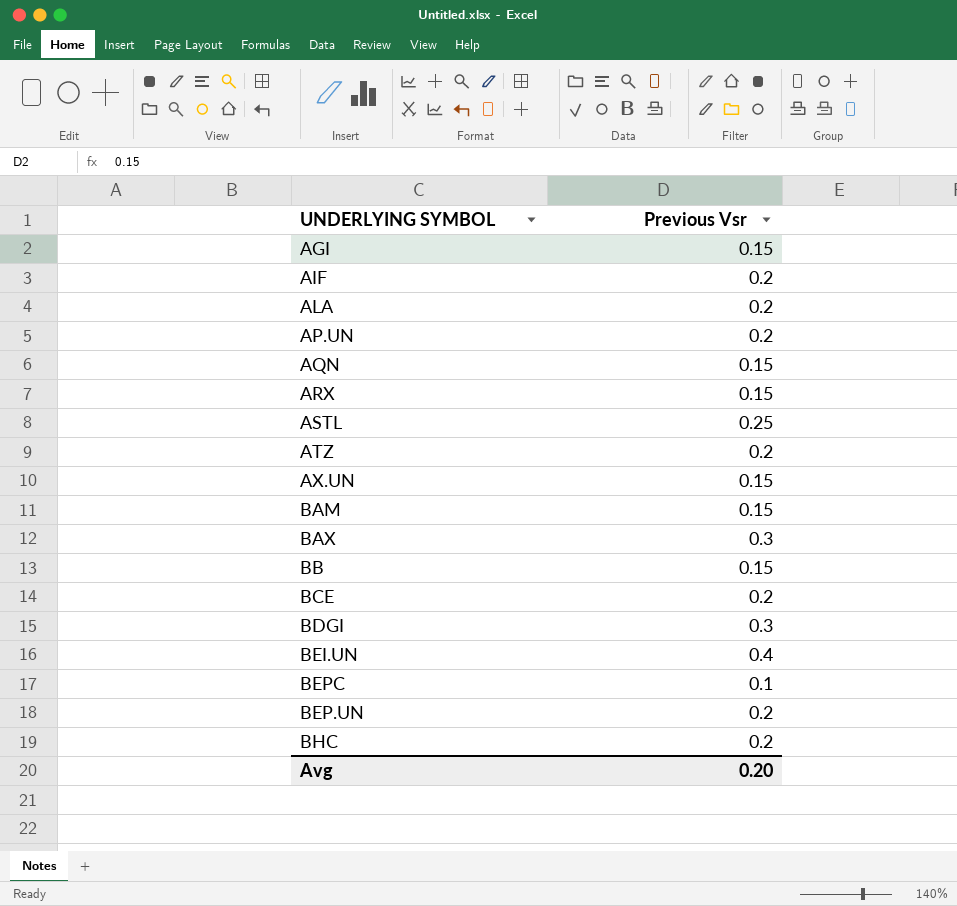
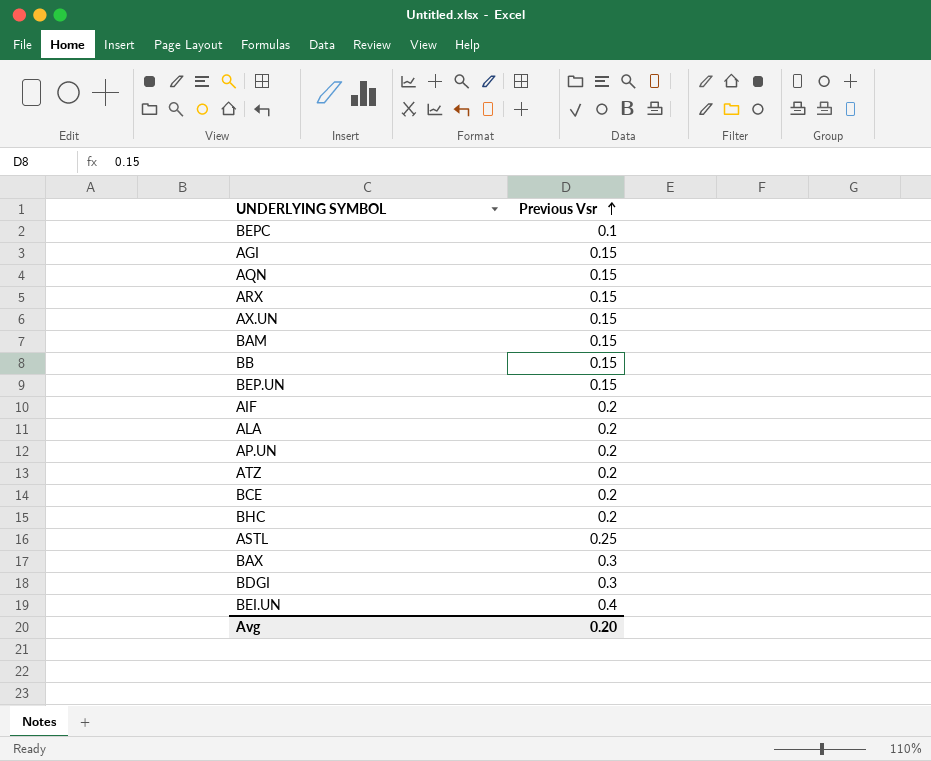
row order: none -> Previous Vsr ascending
BEP.UN | Previous Vsr: 0.2 -> 0.15

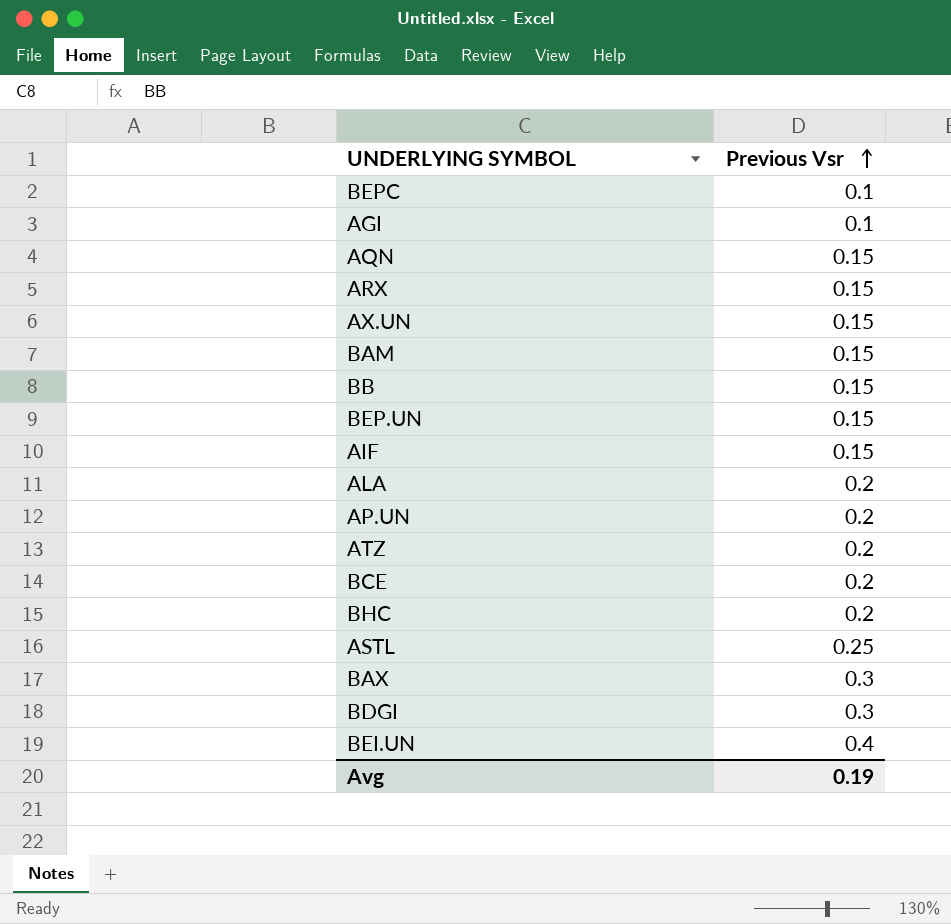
AGI | Previous Vsr: 0.15 -> 0.1
AIF | Previous Vsr: 0.2 -> 0.15
Avg | Previous Vsr: 0.20 -> 0.19

